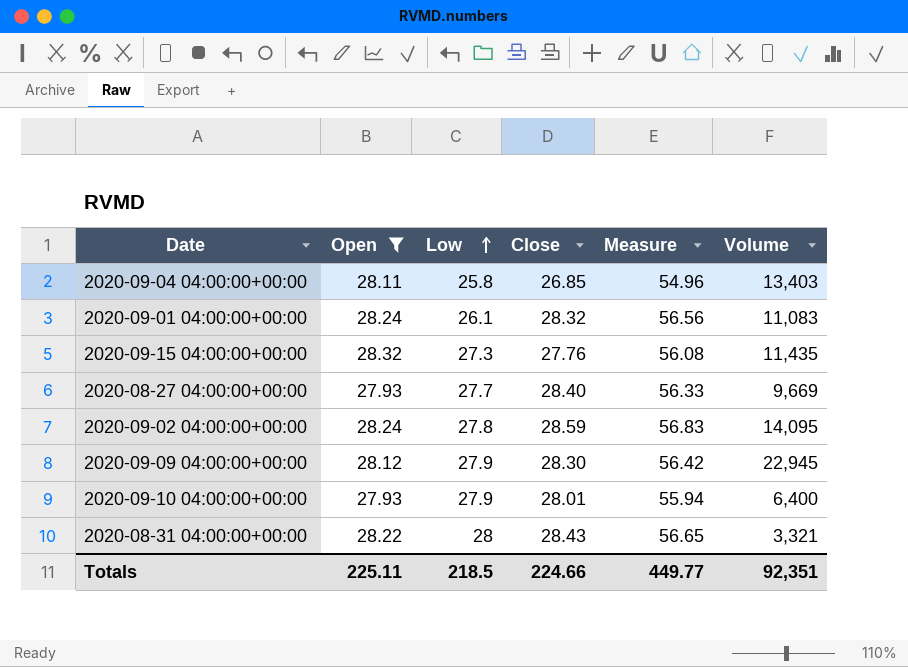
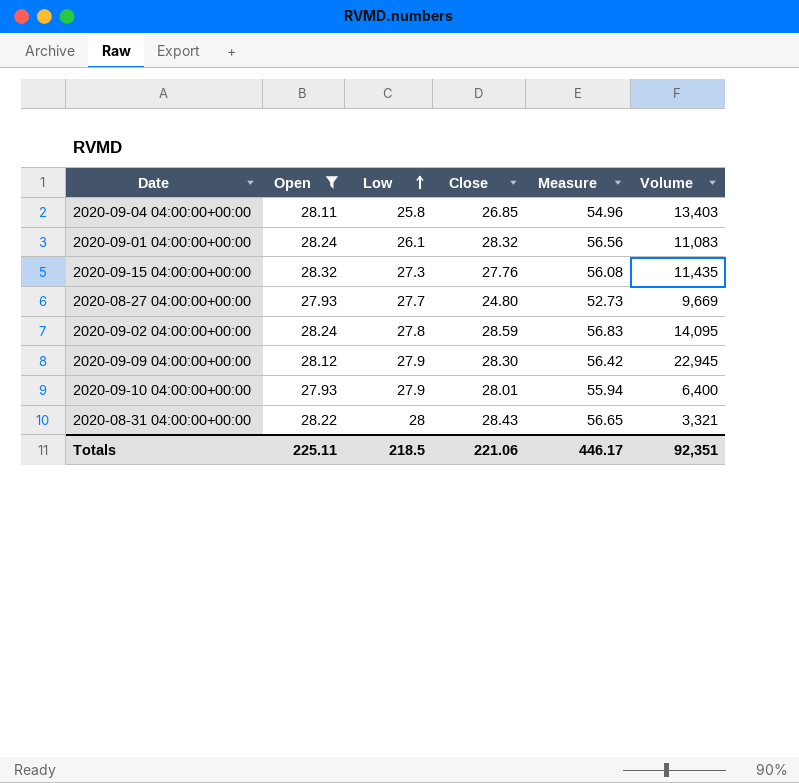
2020-08-27 04:00:00+00:00 | Close: 28.40 -> 24.80
2020-08-27 04:00:00+00:00 | Measure: 56.33 -> 52.73
Totals | Close: 224.66 -> 221.06
Totals | Measure: 449.77 -> 446.17

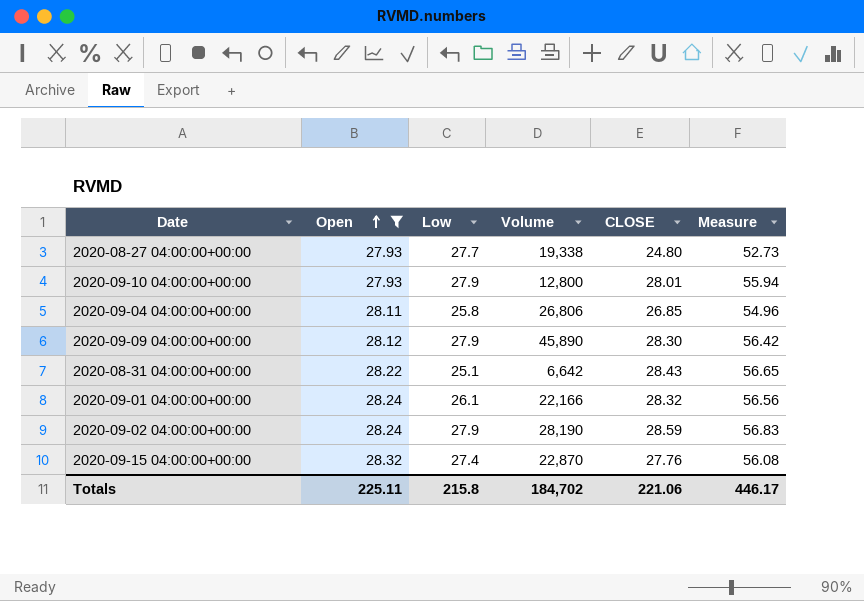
row order: Low ascending -> Open ascending
column Volume | position: 6 -> 4
column name: Close -> CLOSE
2020-08-27 04:00:00+00:00 | Volume: 9,669 -> 19,338
2020-09-10 04:00:00+00:00 | Volume: 6,400 -> 12,800
2020-09-04 04:00:00+00:00 | Volume: 13,403 -> 26,806
2020-09-09 04:00:00+00:00 | Volume: 22,945 -> 45,890
2020-08-31 04:00:00+00:00 | Low: 28 -> 25.1
2020-08-31 04:00:00+00:00 | Volume: 3,321 -> 6,642
2020-09-01 04:00:00+00:00 | Volume: 11,083 -> 22,166
2020-09-02 04:00:00+00:00 | Low: 27.8 -> 27.9
2020-09-02 04:00:00+00:00 | Volume: 14,095 -> 28,190
2020-09-15 04:00:00+00:00 | Low: 27.3 -> 27.4
2020-09-15 04:00:00+00:00 | Volume: 11,435 -> 22,870
Totals | Low: 218.5 -> 215.8
Totals | Volume: 92,351 -> 184,702

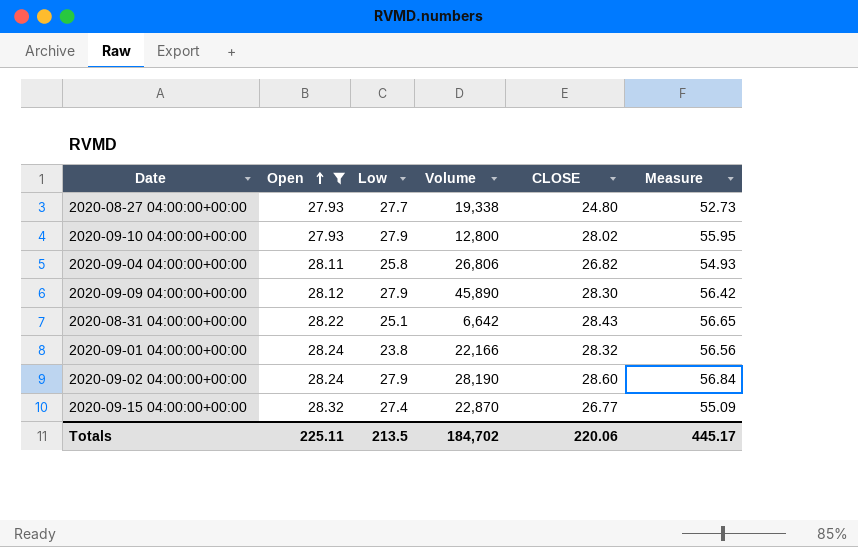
2020-09-10 04:00:00+00:00 | CLOSE: 28.01 -> 28.02
2020-09-10 04:00:00+00:00 | Measure: 55.94 -> 55.95
2020-09-04 04:00:00+00:00 | CLOSE: 26.85 -> 26.82
2020-09-04 04:00:00+00:00 | Measure: 54.96 -> 54.93
2020-09-01 04:00:00+00:00 | Low: 26.1 -> 23.8
2020-09-02 04:00:00+00:00 | CLOSE: 28.59 -> 28.60
2020-09-02 04:00:00+00:00 | Measure: 56.83 -> 56.84
2020-09-15 04:00:00+00:00 | CLOSE: 27.76 -> 26.77
2020-09-15 04:00:00+00:00 | Measure: 56.08 -> 55.09
Totals | Low: 215.8 -> 213.5
Totals | CLOSE: 221.06 -> 220.06
Totals | Measure: 446.17 -> 445.17

